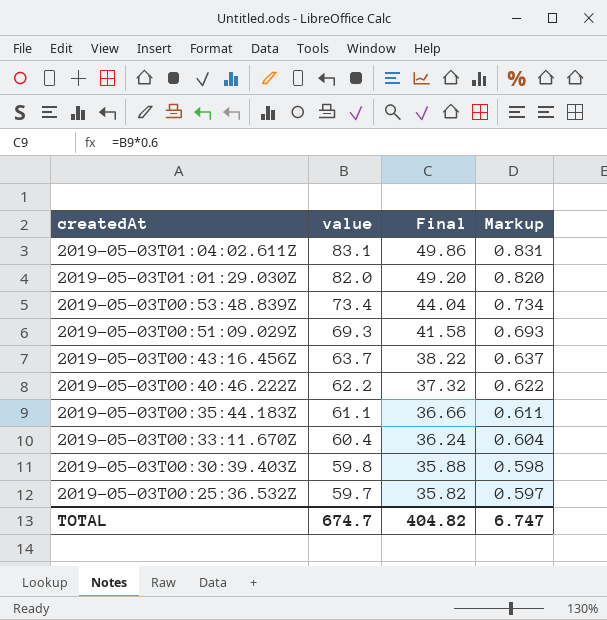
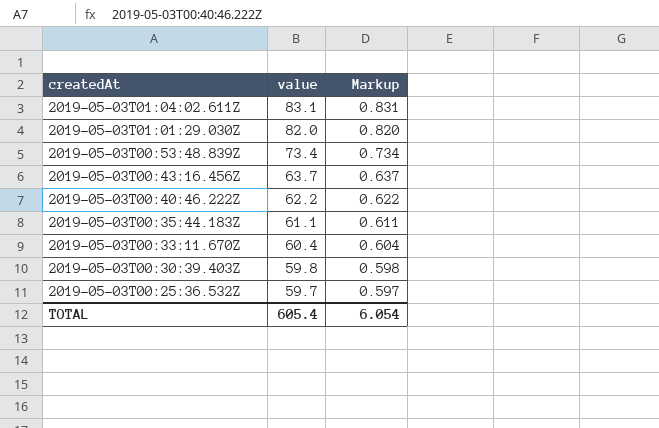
column Final | formula: [value] * 0.6 -> none
row 2019-05-03T00:51:09.029Z: 69.3 | 41.58 | 0.693 -> none
TOTAL | value: 674.7 -> 605.4
TOTAL | Markup: 6.747 -> 6.054

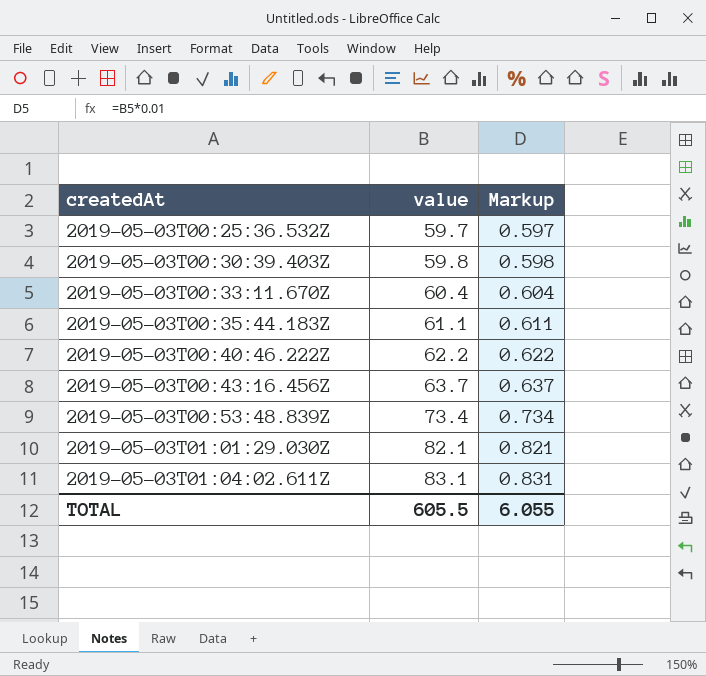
row order: createdAt descending -> createdAt ascending
2019-05-03T01:01:29.030Z | value: 82.0 -> 82.1
2019-05-03T01:01:29.030Z | Markup: 0.820 -> 0.821
TOTAL | value: 605.4 -> 605.5
TOTAL | Markup: 6.054 -> 6.055

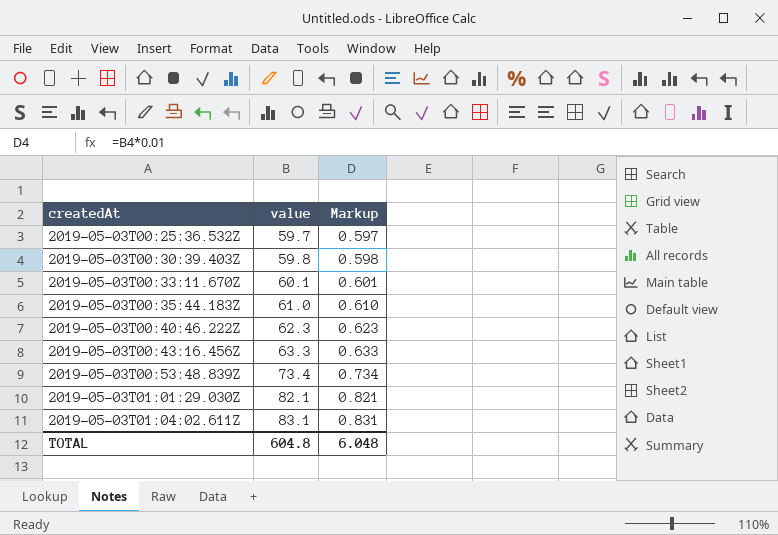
2019-05-03T00:33:11.670Z | value: 60.4 -> 60.1
2019-05-03T00:33:11.670Z | Markup: 0.604 -> 0.601
2019-05-03T00:35:44.183Z | value: 61.1 -> 61.0
2019-05-03T00:35:44.183Z | Markup: 0.611 -> 0.610
2019-05-03T00:40:46.222Z | value: 62.2 -> 62.3
2019-05-03T00:40:46.222Z | Markup: 0.622 -> 0.623
2019-05-03T00:43:16.456Z | value: 63.7 -> 63.3
2019-05-03T00:43:16.456Z | Markup: 0.637 -> 0.633
TOTAL | value: 605.5 -> 604.8
TOTAL | Markup: 6.055 -> 6.048

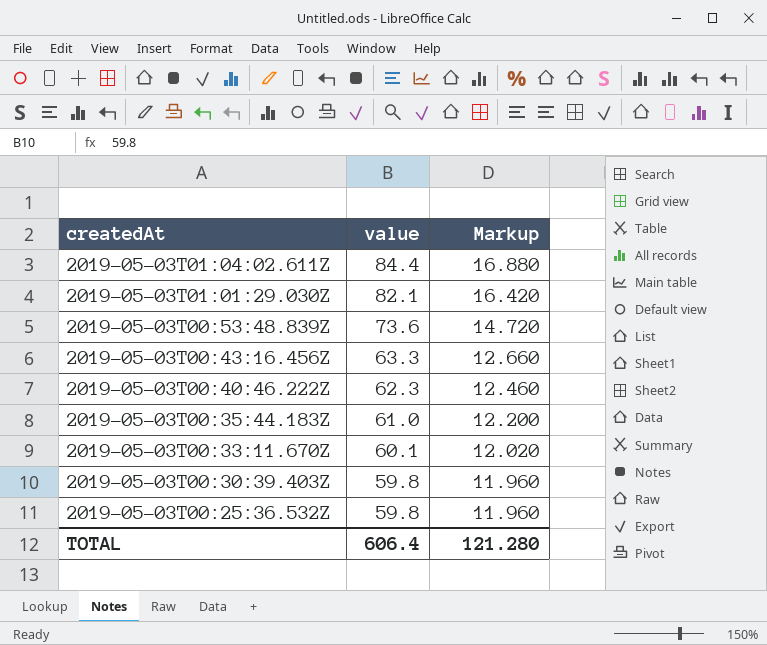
row order: createdAt ascending -> createdAt descending
column Markup | formula: [value] * 0.01 -> [value] * 0.2
2019-05-03T01:04:02.611Z | value: 83.1 -> 84.4
2019-05-03T00:53:48.839Z | value: 73.4 -> 73.6
2019-05-03T00:25:36.532Z | value: 59.7 -> 59.8
TOTAL | value: 604.8 -> 606.4
TOTAL | Markup: 6.048 -> 121.280

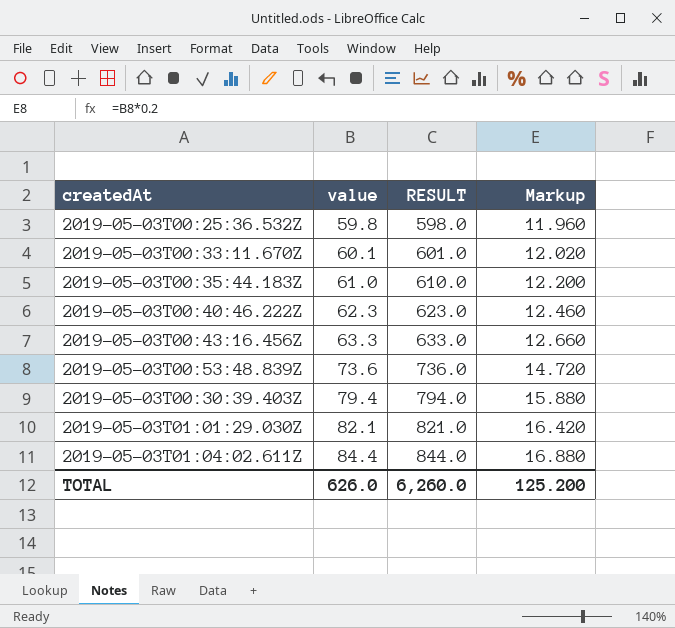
row order: createdAt descending -> value ascending
column RESULT | formula: none -> [value] * 10
2019-05-03T00:30:39.403Z | value: 59.8 -> 79.4
2019-05-03T00:30:39.403Z | Markup: 11.960 -> 15.880
TOTAL | value: 606.4 -> 626.0
TOTAL | Markup: 121.280 -> 125.200

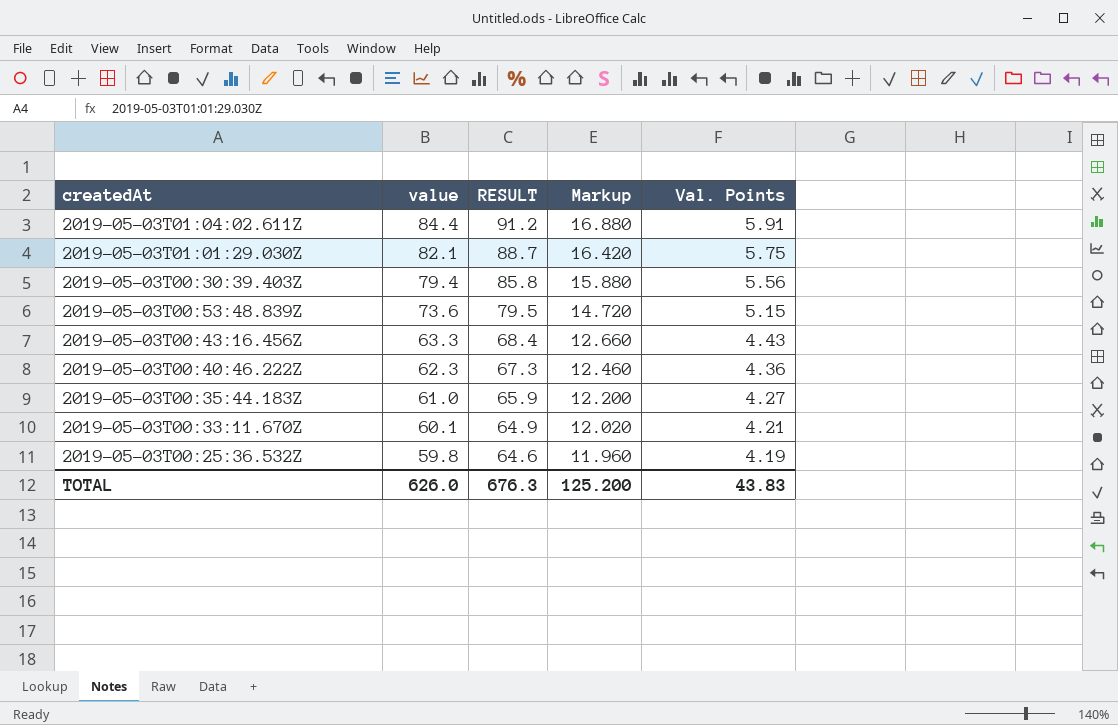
row order: value ascending -> value descending
column RESULT | formula: [value] * 10 -> [value] * 1.08
column Val. Points | formula: none -> [value] * 0.07
TOTAL | RESULT: 6,260.0 -> 676.3

